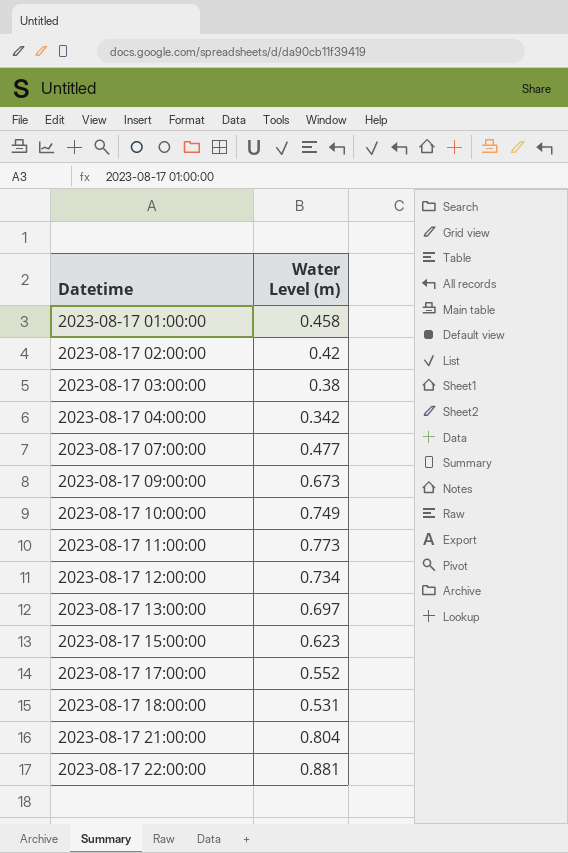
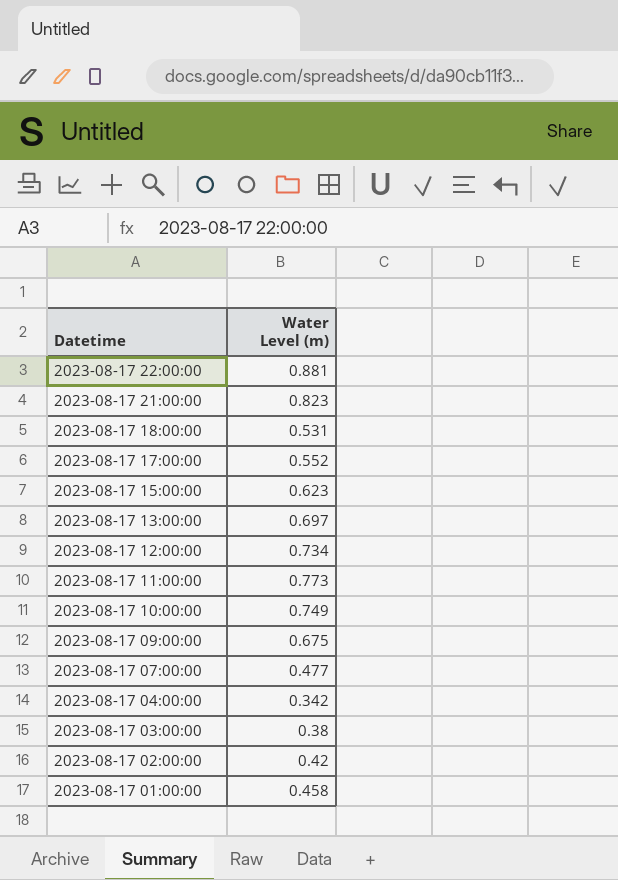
row order: Datetime ascending -> Datetime descending
2023-08-17 21:00:00 | Water Level (m): 0.804 -> 0.823
2023-08-17 09:00:00 | Water Level (m): 0.673 -> 0.675

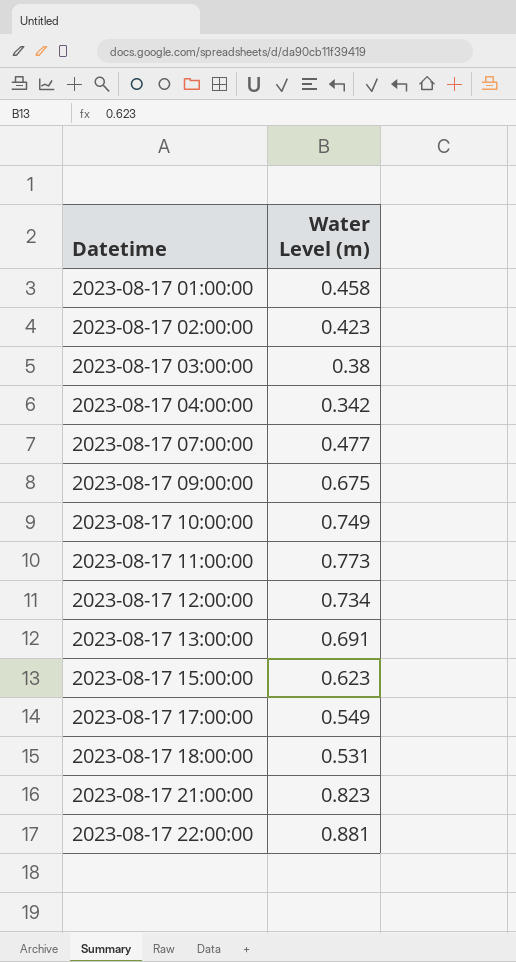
row order: Datetime descending -> Datetime ascending
2023-08-17 02:00:00 | Water Level (m): 0.42 -> 0.423
2023-08-17 13:00:00 | Water Level (m): 0.697 -> 0.691
2023-08-17 17:00:00 | Water Level (m): 0.552 -> 0.549

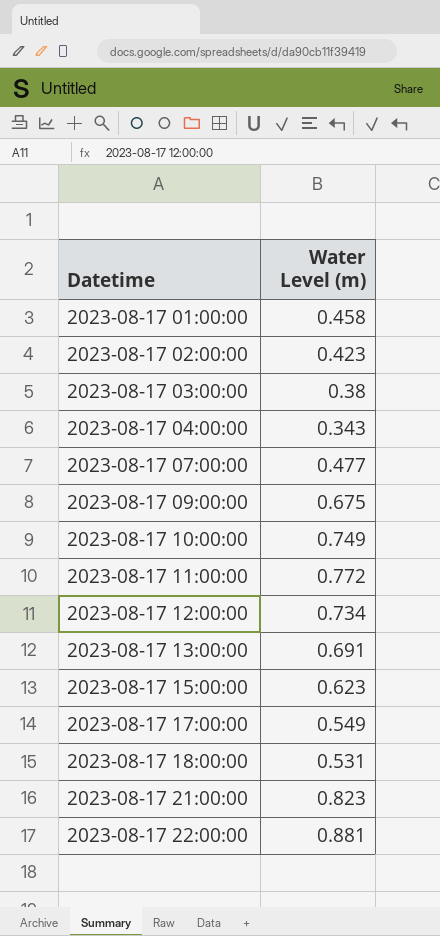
2023-08-17 04:00:00 | Water Level (m): 0.342 -> 0.343
2023-08-17 11:00:00 | Water Level (m): 0.773 -> 0.772

